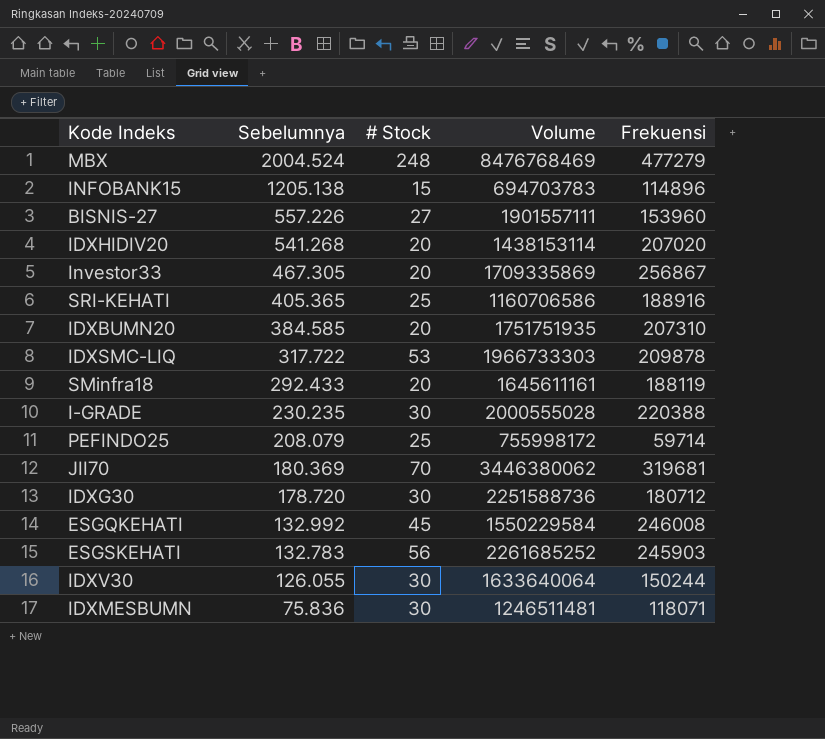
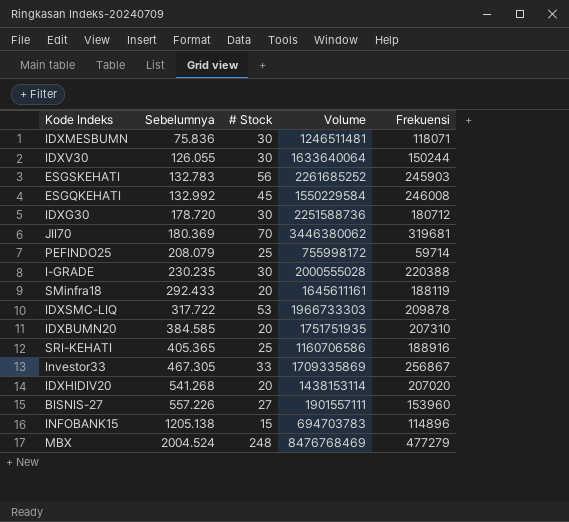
row order: Sebelumnya descending -> Sebelumnya ascending
Investor33 | # Stock: 20 -> 33

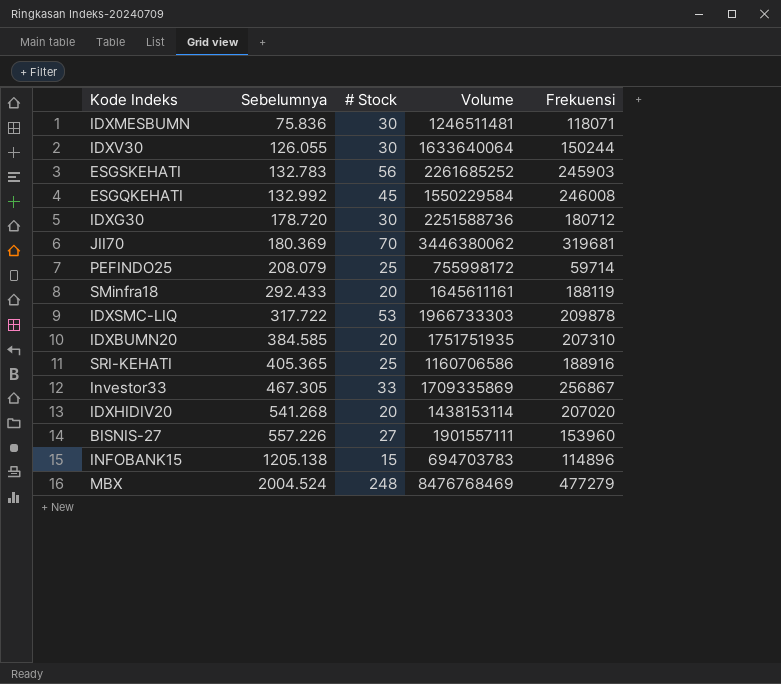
row I-GRADE: 230.235 | 30 | 2000555028 | 220388 -> none

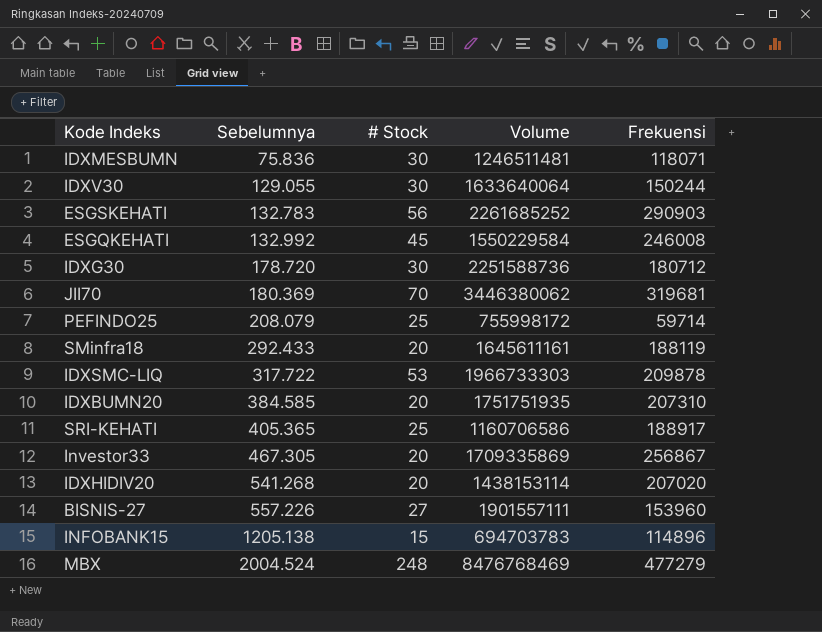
IDXV30 | Sebelumnya: 126.055 -> 129.055
ESGSKEHATI | Frekuensi: 245903 -> 290903
SRI-KEHATI | Frekuensi: 188916 -> 188917
Investor33 | # Stock: 33 -> 20

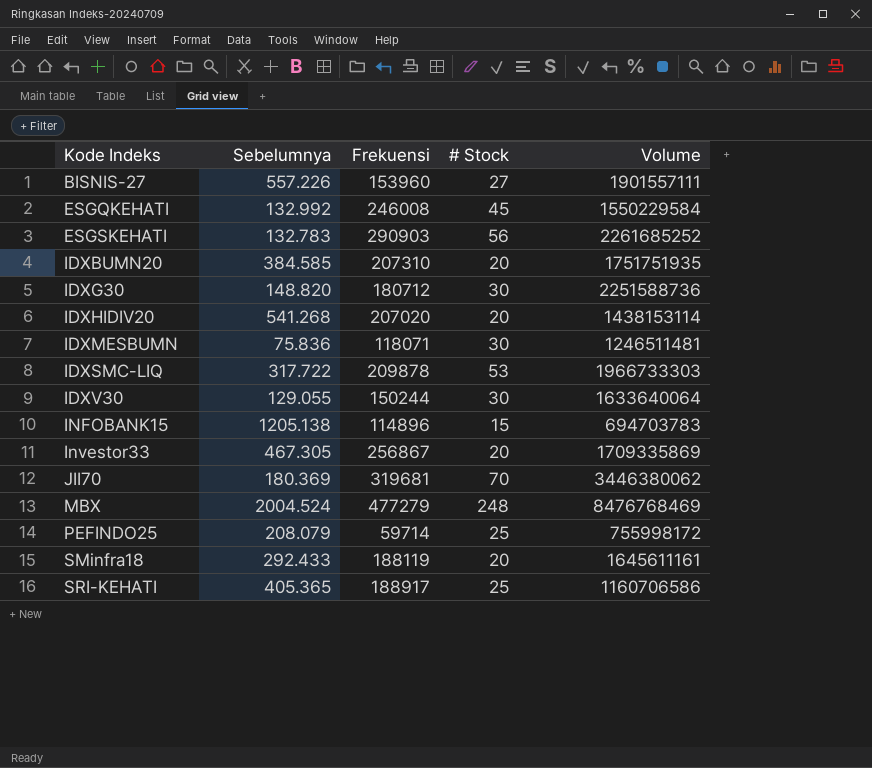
row order: Sebelumnya ascending -> Kode Indeks ascending
column Frekuensi | position: 5 -> 3
IDXG30 | Sebelumnya: 178.720 -> 148.820

